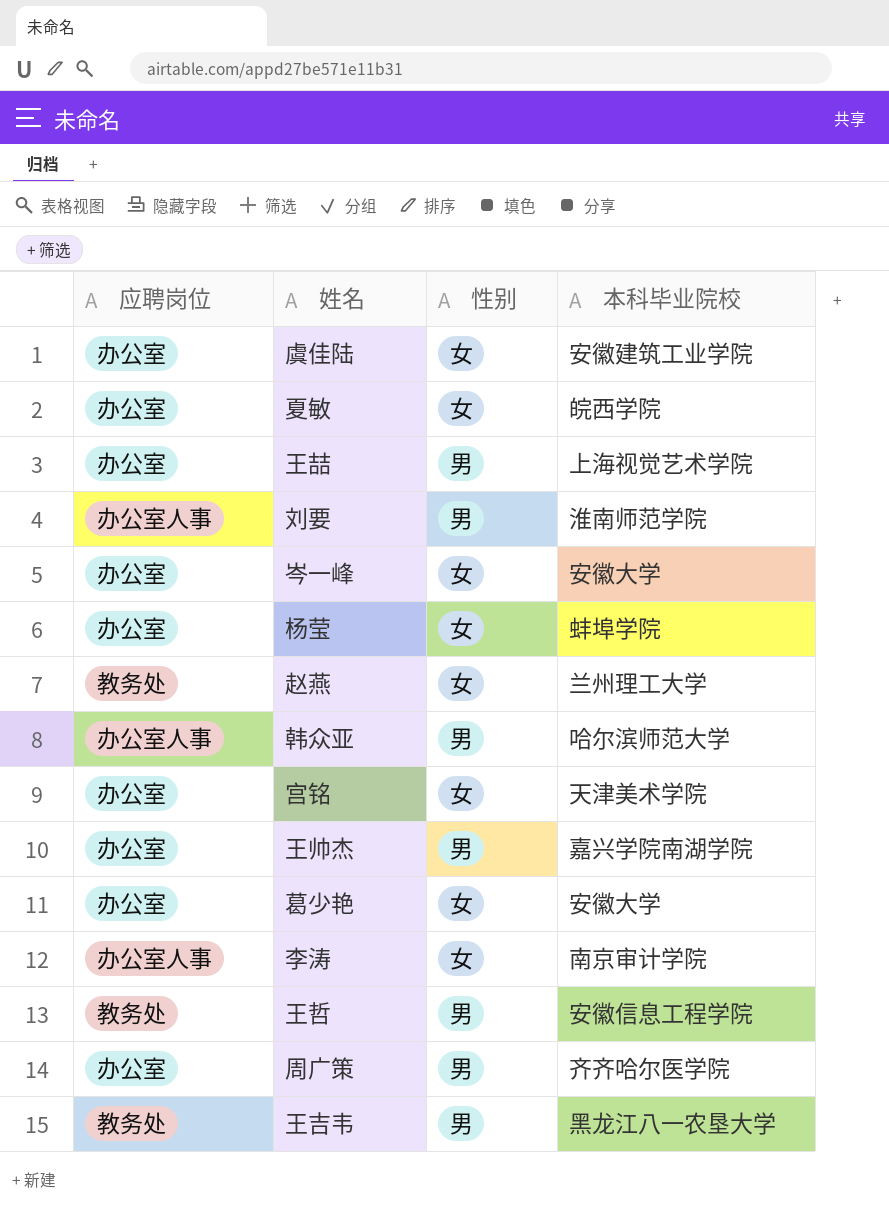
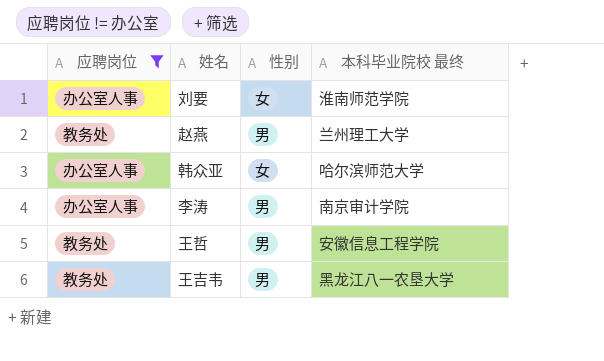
filter: none -> 应聘岗位 != 办公室
column name: 本科毕业院校 -> 本科毕业院校 最终
刘要 | 性别: 男 -> 女
赵燕 | 性别: 女 -> 男
韩众亚 | 性别: 男 -> 女
李涛 | 性别: 女 -> 男

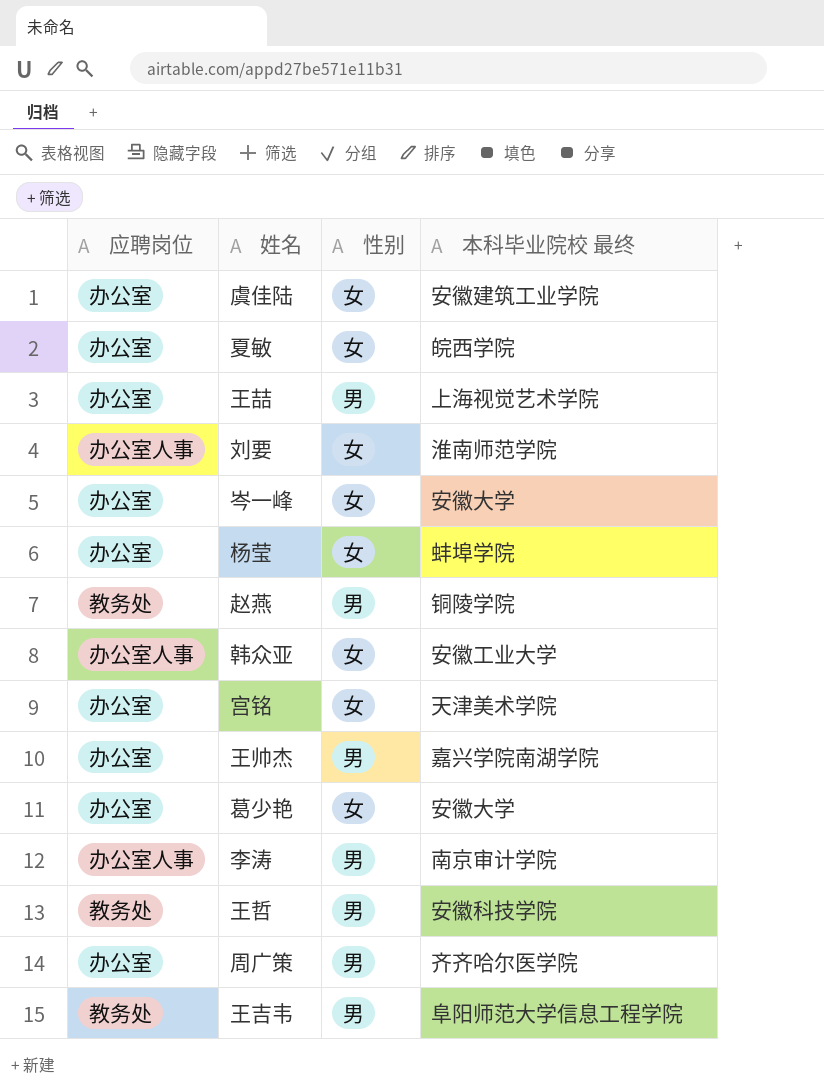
filter: 应聘岗位 != 办公室 -> none
赵燕 | 本科毕业院校 最终: 兰州理工大学 -> 铜陵学院
韩众亚 | 本科毕业院校 最终: 哈尔滨师范大学 -> 安徽工业大学
王哲 | 本科毕业院校 最终: 安徽信息工程学院 -> 安徽科技学院
王吉韦 | 本科毕业院校 最终: 黑龙江八一农垦大学 -> 阜阳师范大学信息工程学院

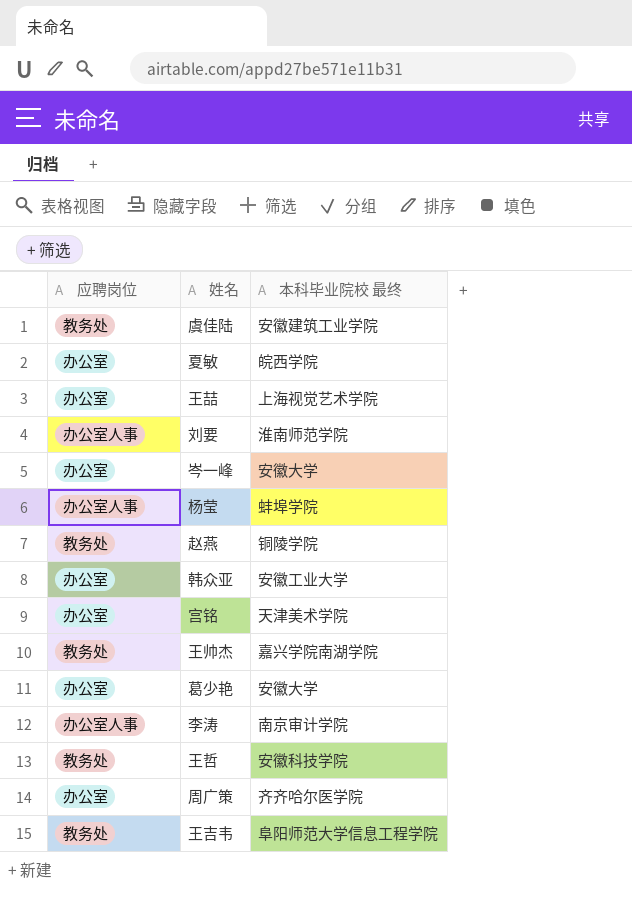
column 性别 | position: 3 -> none
虞佳陆 | 应聘岗位: 办公室 -> 教务处
杨莹 | 应聘岗位: 办公室 -> 办公室人事
韩众亚 | 应聘岗位: 办公室人事 -> 办公室
王帅杰 | 应聘岗位: 办公室 -> 教务处

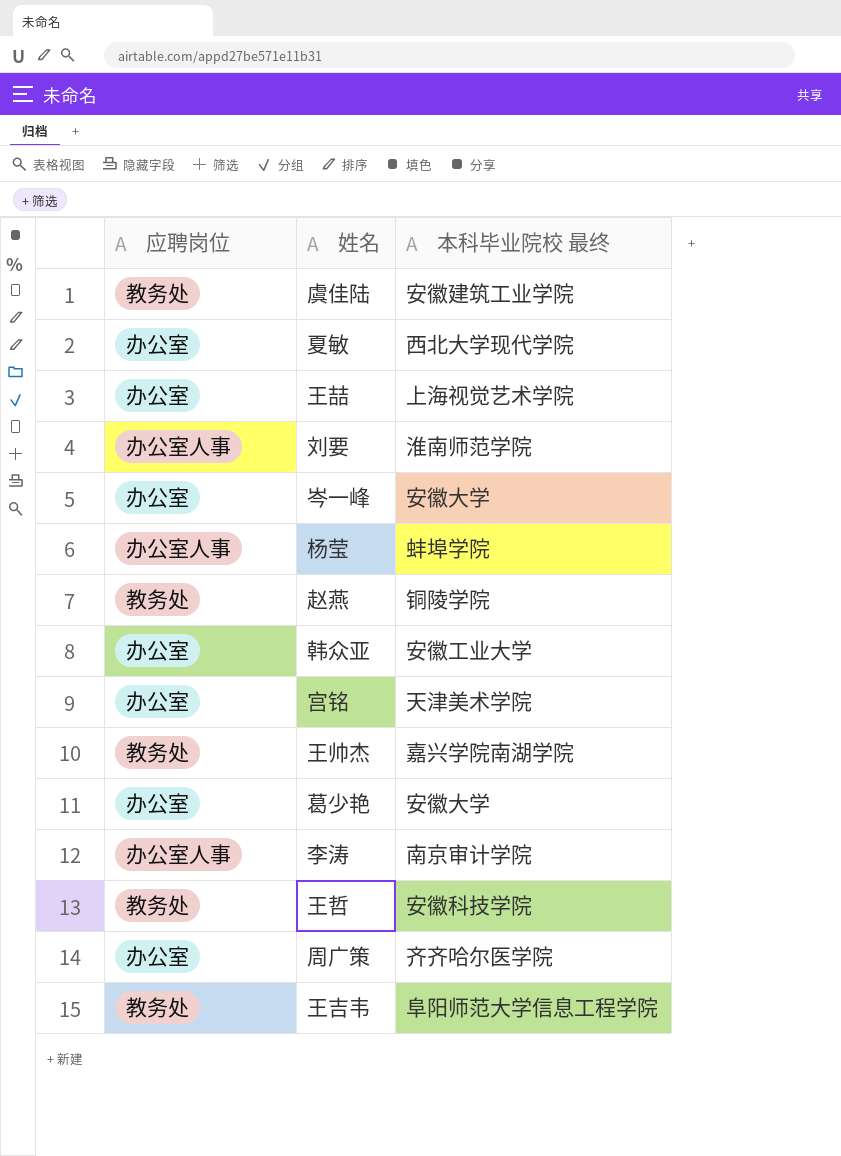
夏敏 | 本科毕业院校 最终: 皖西学院 -> 西北大学现代学院

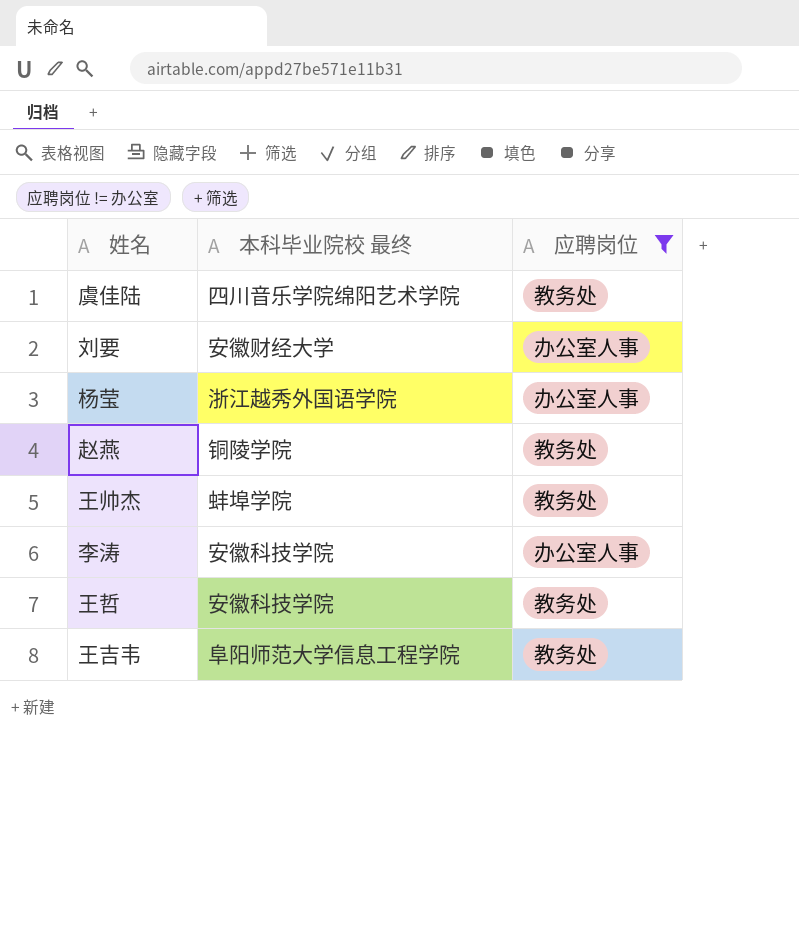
filter: none -> 应聘岗位 != 办公室
column 应聘岗位 | position: 1 -> 3
虞佳陆 | 本科毕业院校 最终: 安徽建筑工业学院 -> 四川音乐学院绵阳艺术学院
刘要 | 本科毕业院校 最终: 淮南师范学院 -> 安徽财经大学
杨莹 | 本科毕业院校 最终: 蚌埠学院 -> 浙江越秀外国语学院
王帅杰 | 本科毕业院校 最终: 嘉兴学院南湖学院 -> 蚌埠学院
李涛 | 本科毕业院校 最终: 南京审计学院 -> 安徽科技学院

